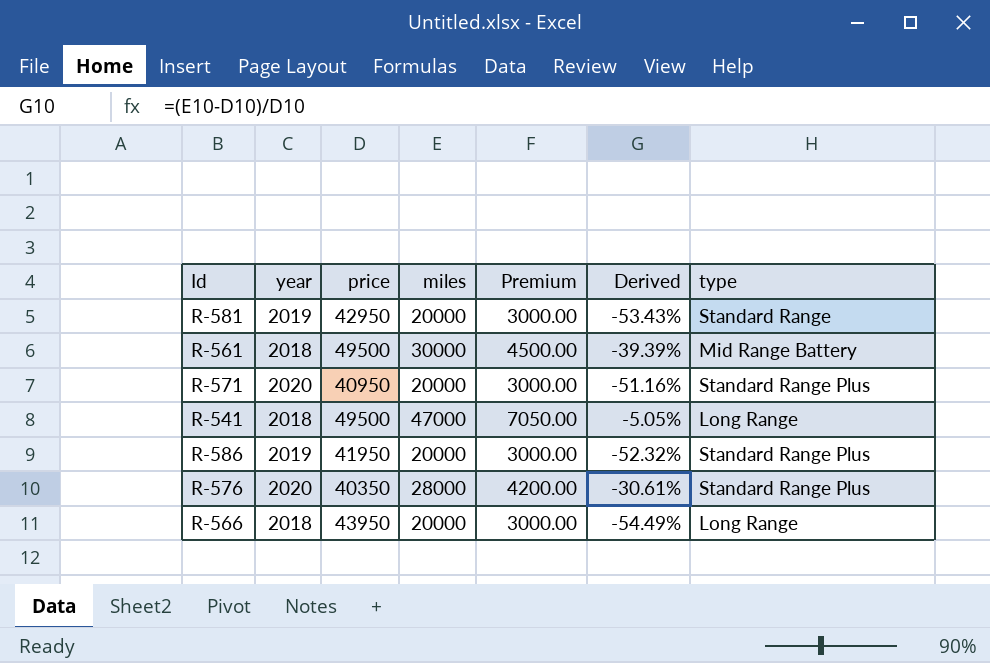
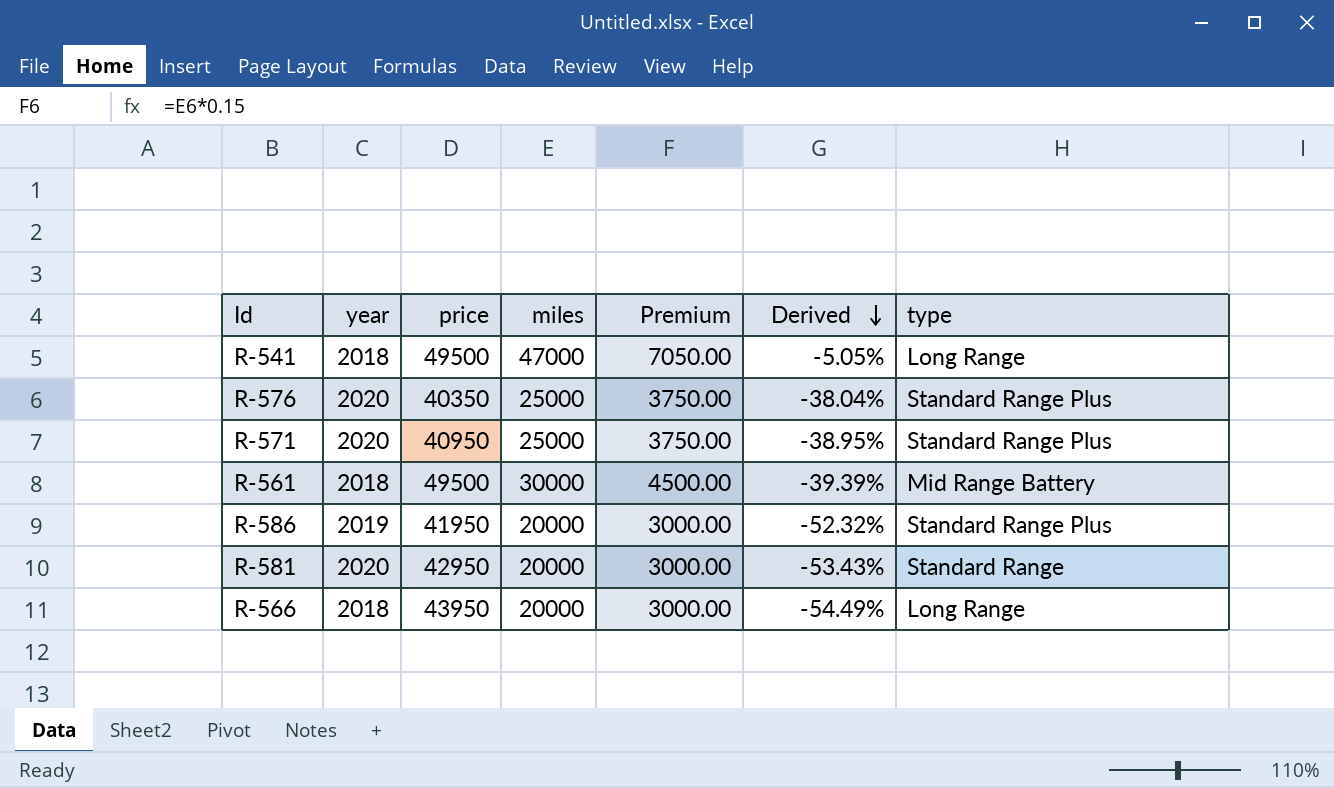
row order: none -> Derived descending
R-576 | miles: 28000 -> 25000
R-576 | Premium: 4200.00 -> 3750.00
R-576 | Derived: -30.61% -> -38.04%
R-571 | miles: 20000 -> 25000
R-571 | Premium: 3000.00 -> 3750.00
R-571 | Derived: -51.16% -> -38.95%
R-581 | year: 2019 -> 2020

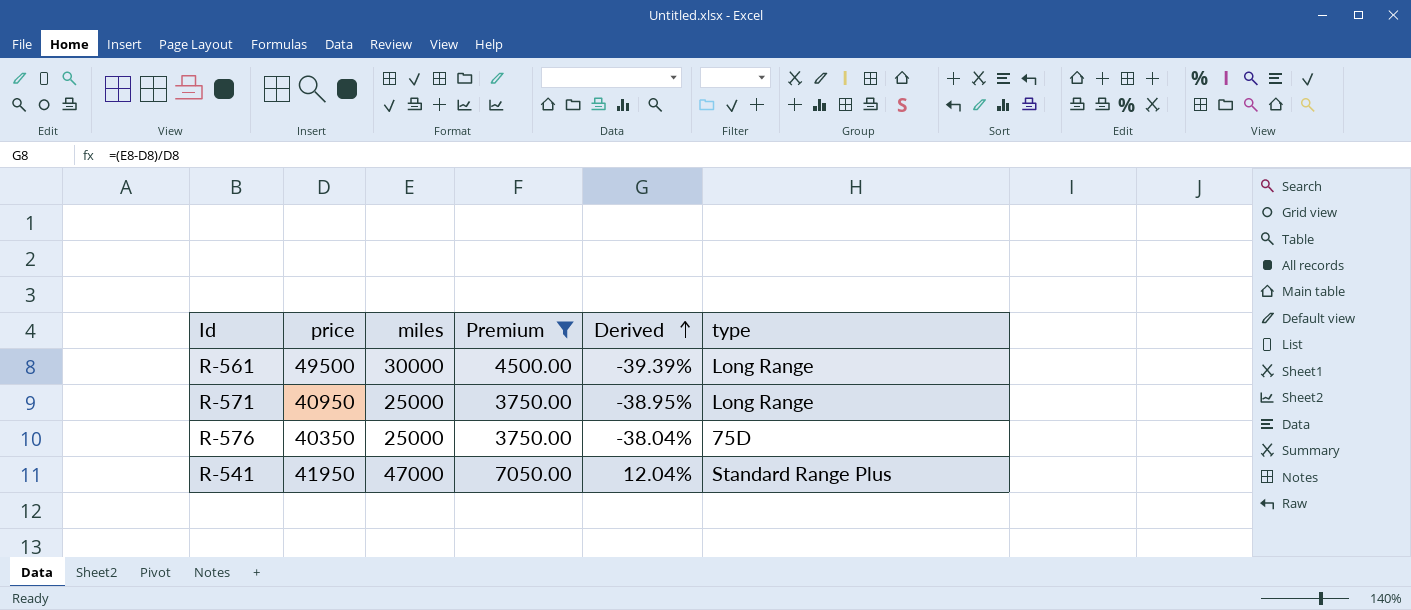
filter: none -> Premium != 3000.00
row order: Derived descending -> Derived ascending
column year | position: 2 -> none
R-561 | type: Mid Range Battery -> Long Range
R-571 | type: Standard Range Plus -> Long Range
R-576 | type: Standard Range Plus -> 75D
R-541 | price: 49500 -> 41950
R-541 | Derived: -5.05% -> 12.04%
R-541 | type: Long Range -> Standard Range Plus

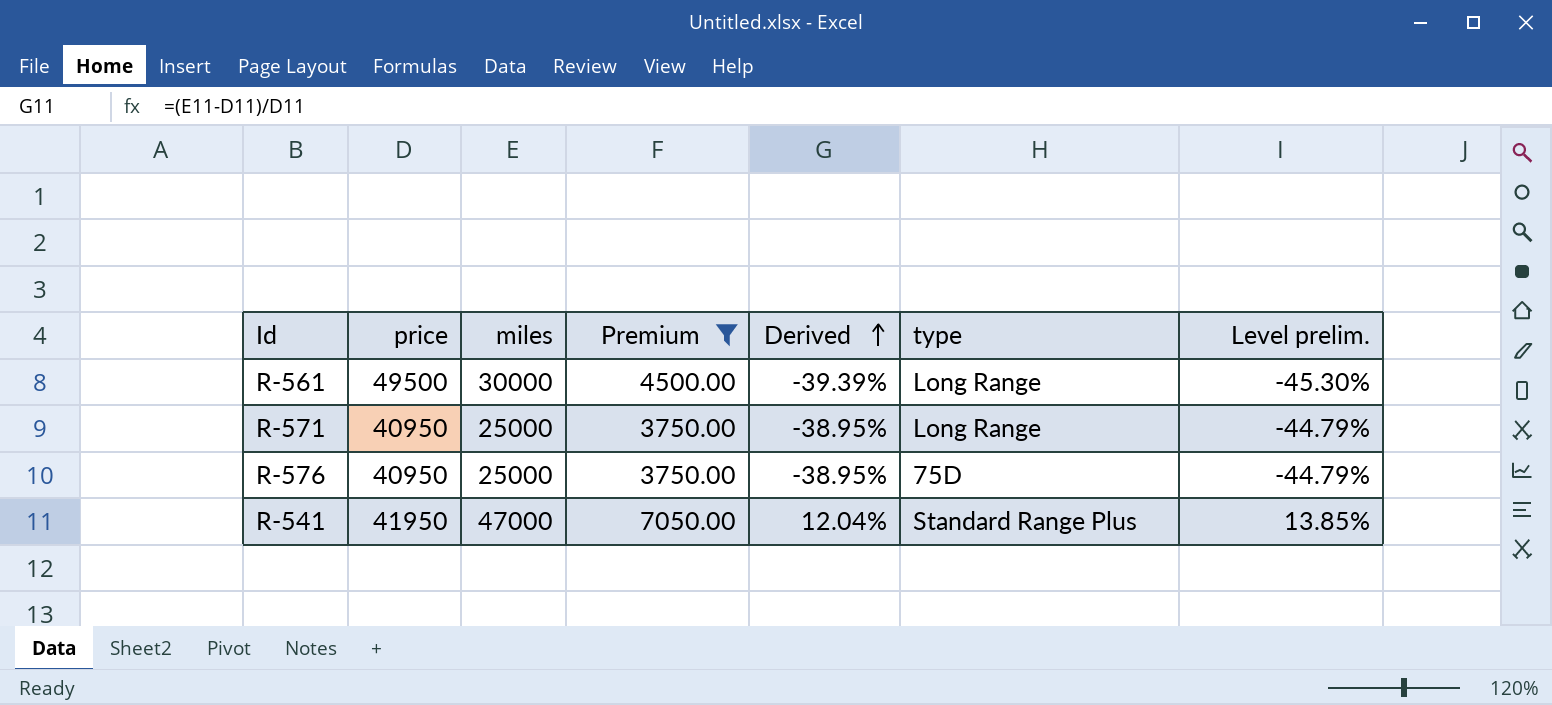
column Level prelim. | formula: none -> [Derived] * 1.15
R-576 | price: 40350 -> 40950
R-576 | Derived: -38.04% -> -38.95%

